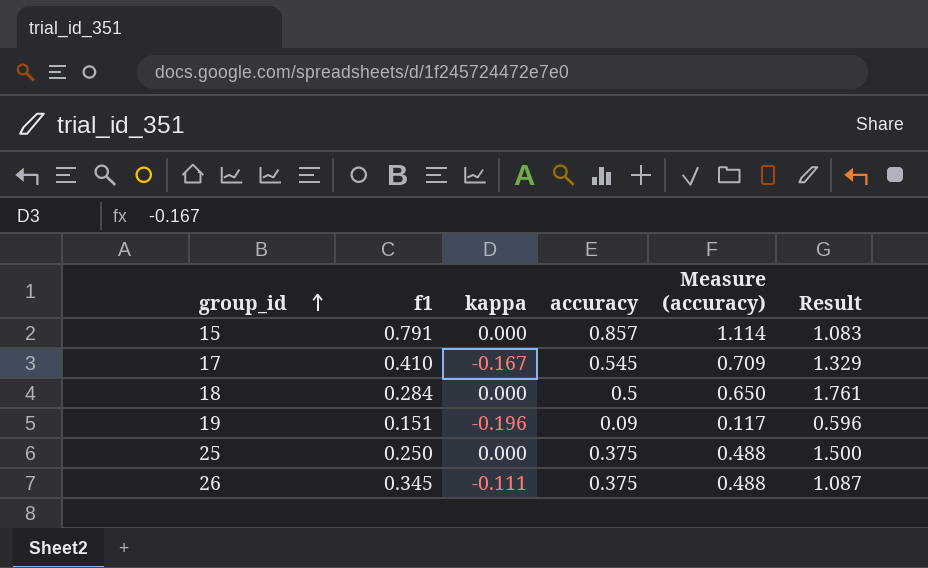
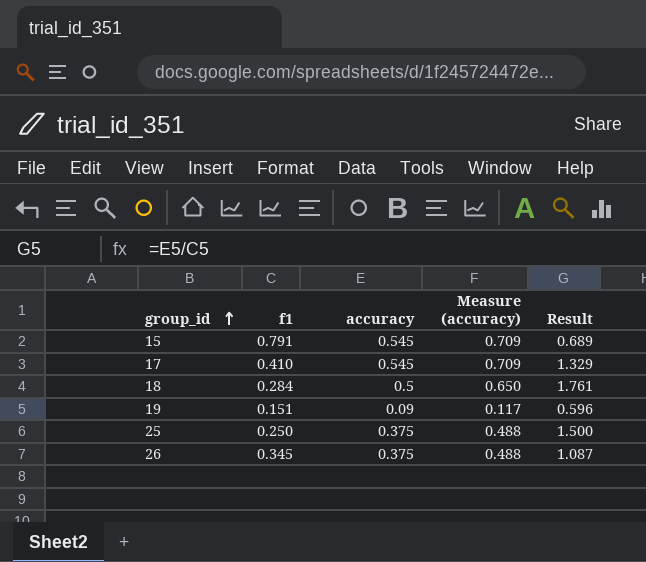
column kappa | position: 3 -> none
15 | accuracy: 0.857 -> 0.545
15 | Measure (accuracy): 1.114 -> 0.709
15 | Result: 1.083 -> 0.689

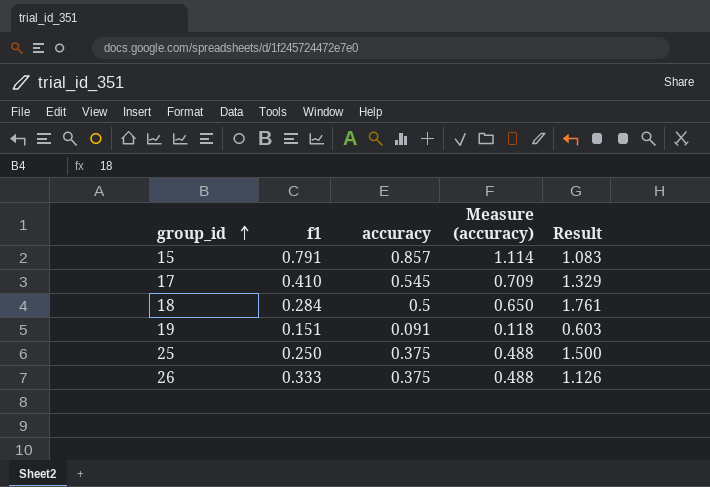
15 | accuracy: 0.545 -> 0.857
15 | Measure (accuracy): 0.709 -> 1.114
15 | Result: 0.689 -> 1.083
19 | accuracy: 0.09 -> 0.091
19 | Measure (accuracy): 0.117 -> 0.118
19 | Result: 0.596 -> 0.603
26 | f1: 0.345 -> 0.333
26 | Result: 1.087 -> 1.126

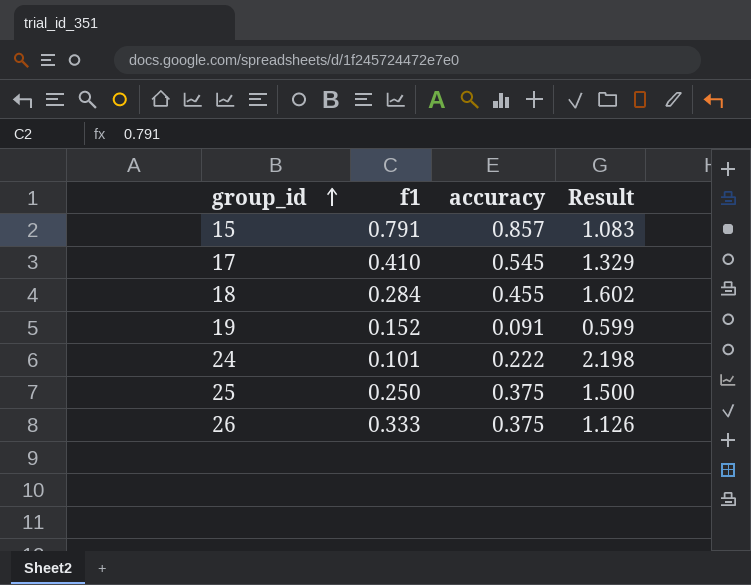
column Measure (accuracy) | formula: [accuracy] * 1.3 -> none
18 | accuracy: 0.5 -> 0.455
18 | Result: 1.761 -> 1.602
19 | f1: 0.151 -> 0.152
19 | Result: 0.603 -> 0.599
row 24: none -> 0.101 | 0.222 | 2.198

